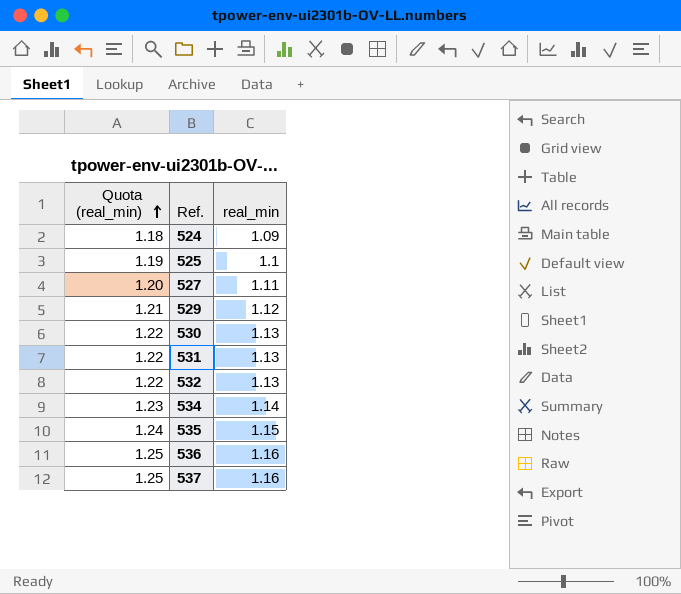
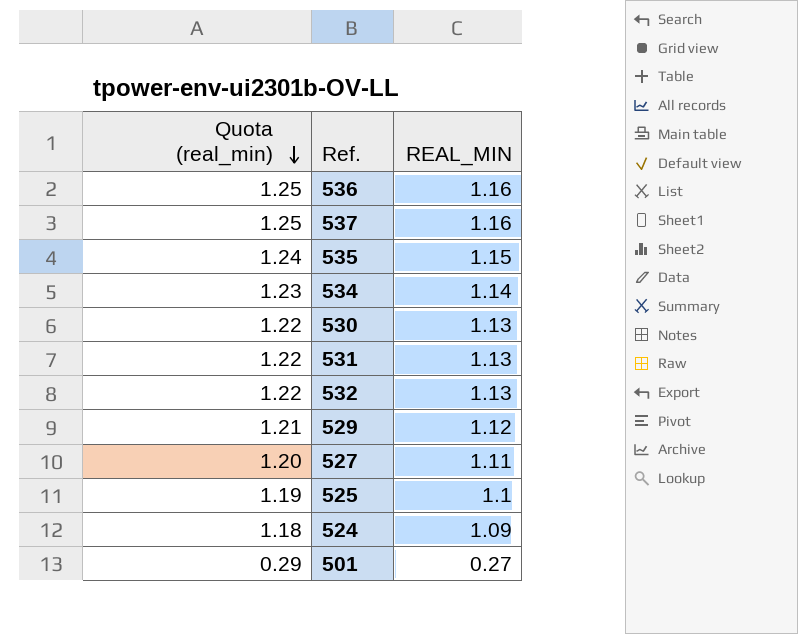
row order: Quota (real_min) ascending -> Quota (real_min) descending
column name: real_min -> REAL_MIN
row 501: none -> 0.29 | 0.27

